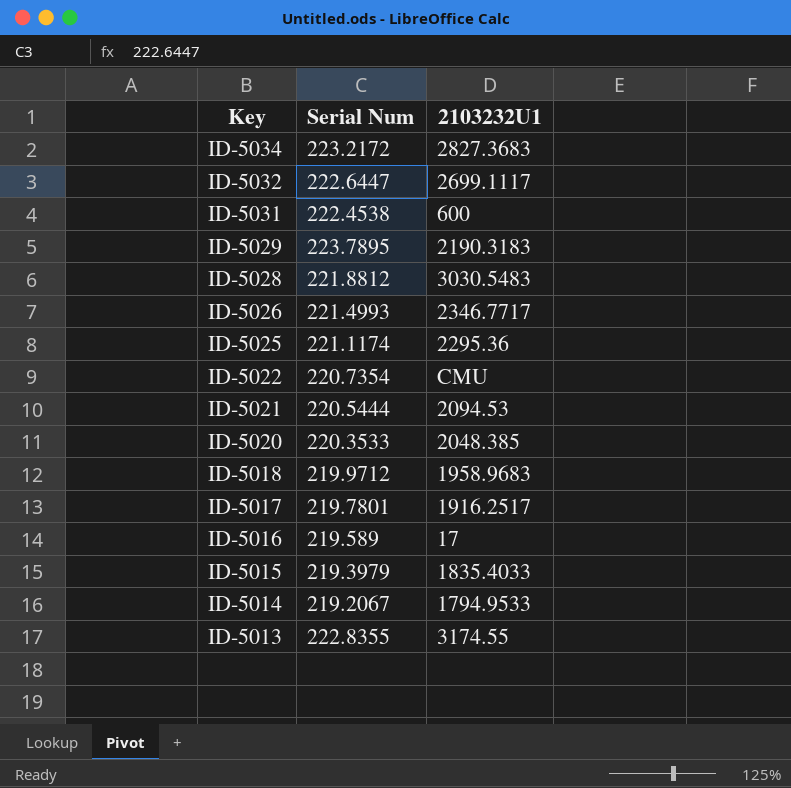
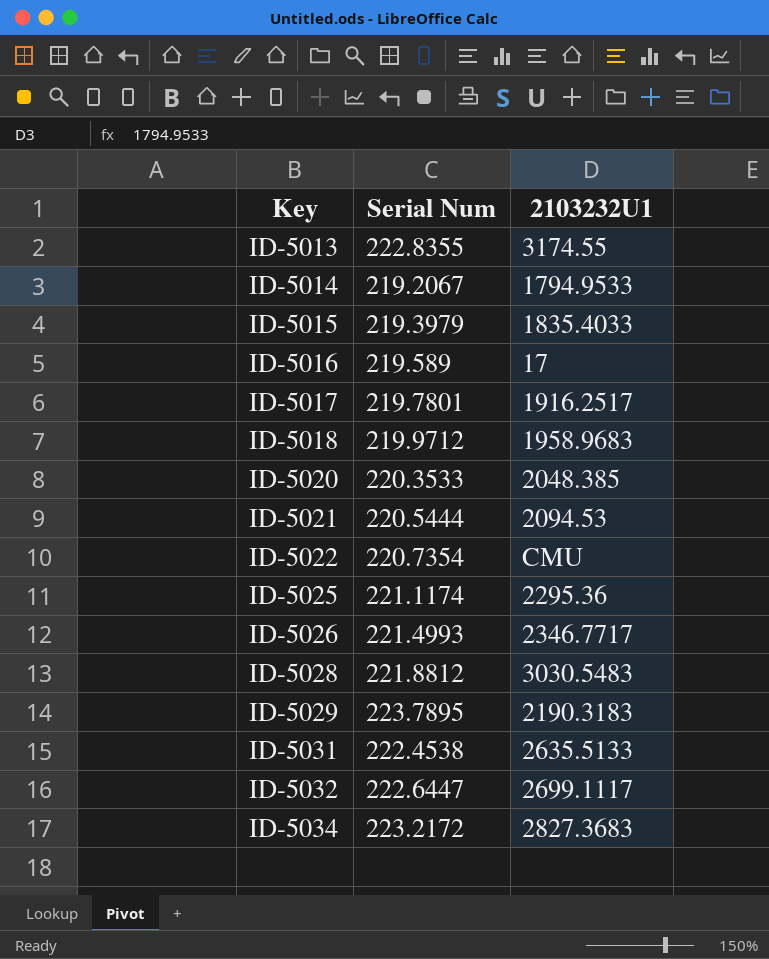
row order: Key descending -> Key ascending
ID-5031 | 2103232U1: 600 -> 2635.5133

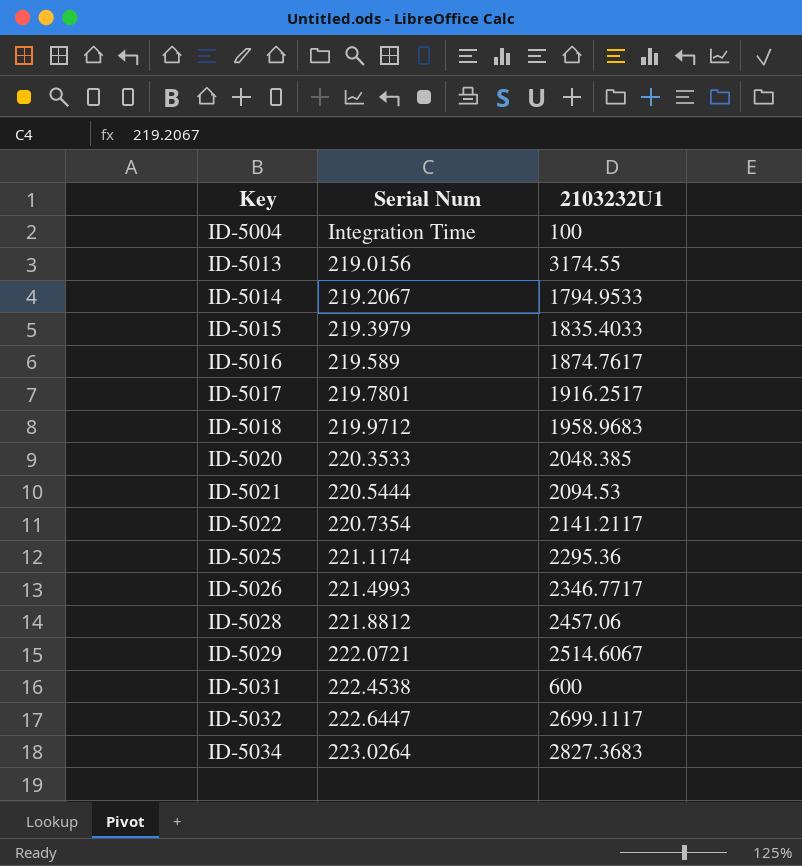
row ID-5004: none -> Integration Time | 100
ID-5013 | Serial Num: 222.8355 -> 219.0156
ID-5016 | 2103232U1: 17 -> 1874.7617
ID-5022 | 2103232U1: CMU -> 2141.2117
ID-5028 | 2103232U1: 3030.5483 -> 2457.06
ID-5029 | Serial Num: 223.7895 -> 222.0721
ID-5029 | 2103232U1: 2190.3183 -> 2514.6067
ID-5031 | 2103232U1: 2635.5133 -> 600
ID-5034 | Serial Num: 223.2172 -> 223.0264

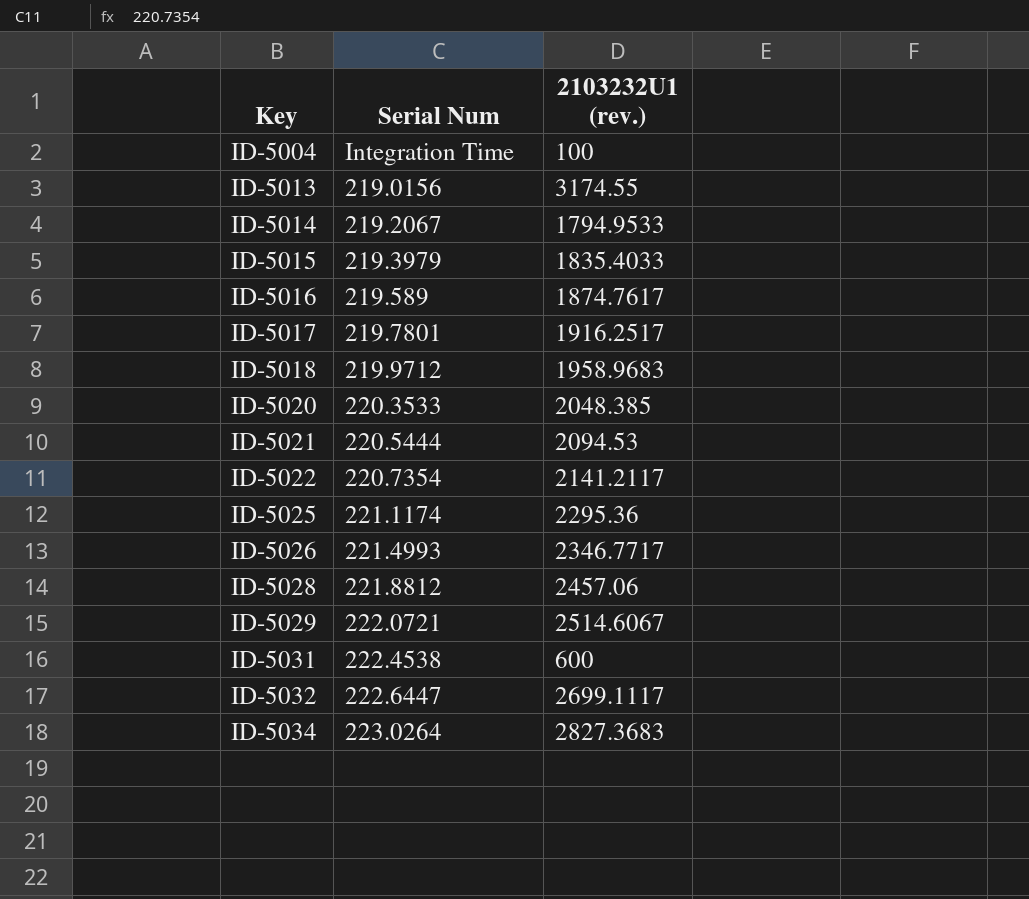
column name: 2103232U1 -> 2103232U1 (rev.)

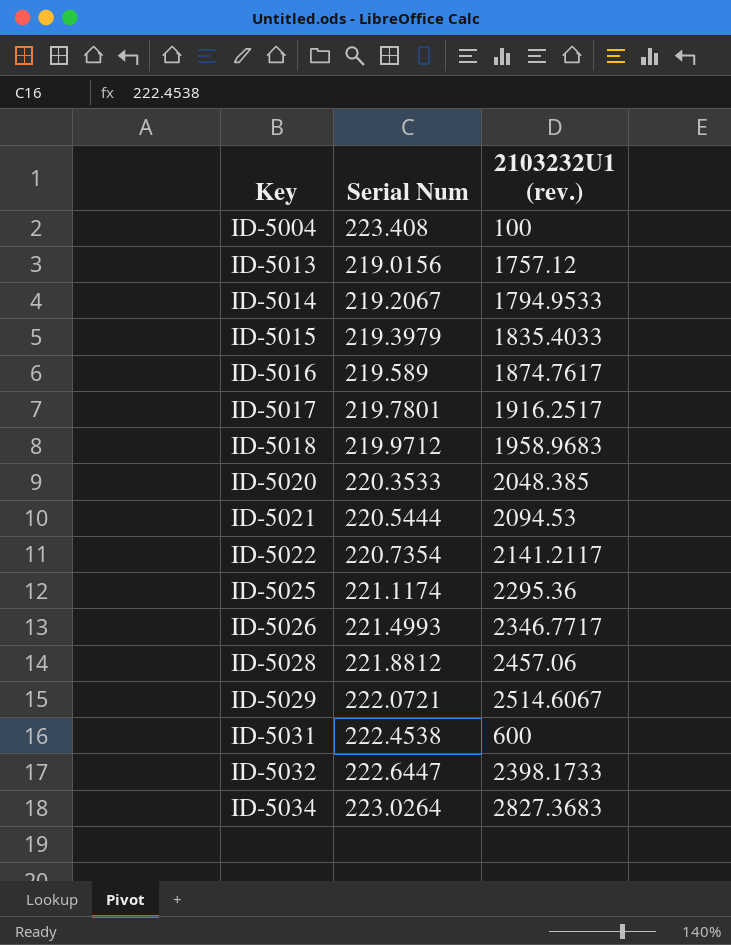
ID-5004 | Serial Num: Integration Time -> 223.408
ID-5013 | 2103232U1 (rev.): 3174.55 -> 1757.12
ID-5032 | 2103232U1 (rev.): 2699.1117 -> 2398.1733

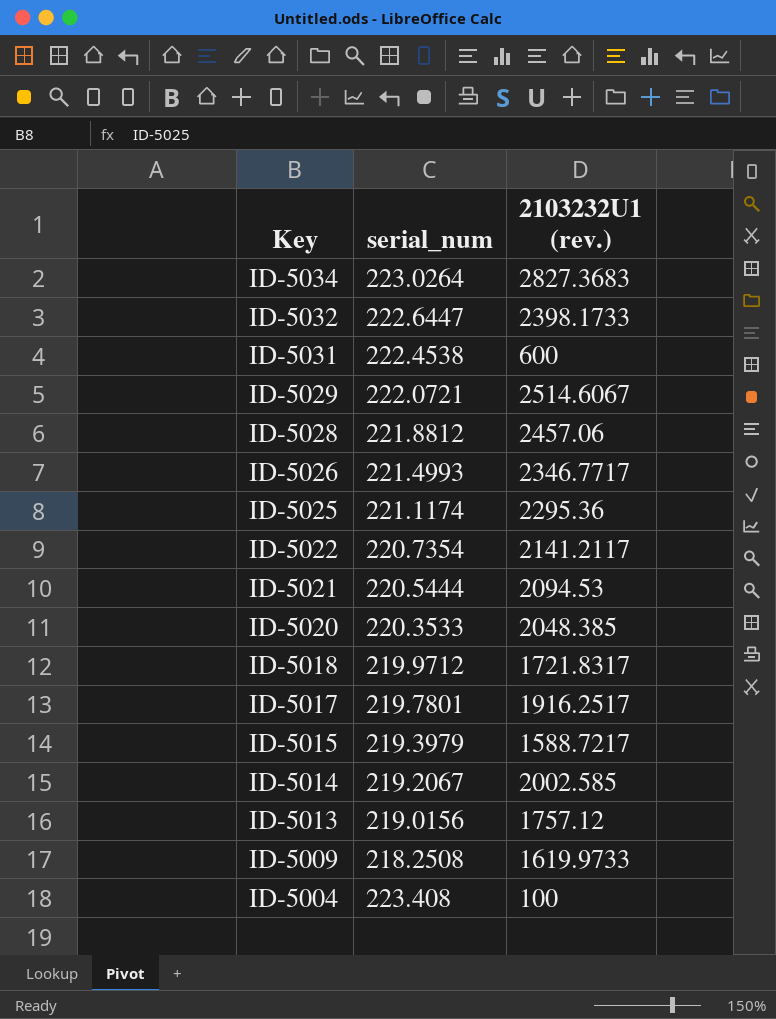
row order: Key ascending -> Key descending
column name: Serial Num -> serial_num
row ID-5016: 219.589 | 1874.7617 -> none
ID-5018 | 2103232U1 (rev.): 1958.9683 -> 1721.8317
ID-5015 | 2103232U1 (rev.): 1835.4033 -> 1588.7217
ID-5014 | 2103232U1 (rev.): 1794.9533 -> 2002.585
row ID-5009: none -> 218.2508 | 1619.9733

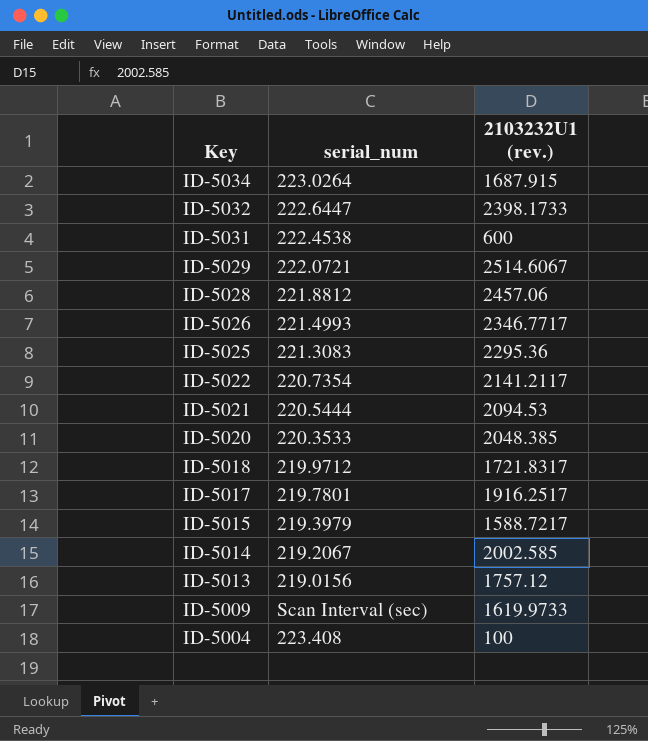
ID-5034 | 2103232U1 (rev.): 2827.3683 -> 1687.915
ID-5025 | serial_num: 221.1174 -> 221.3083
ID-5009 | serial_num: 218.2508 -> Scan Interval (sec)

